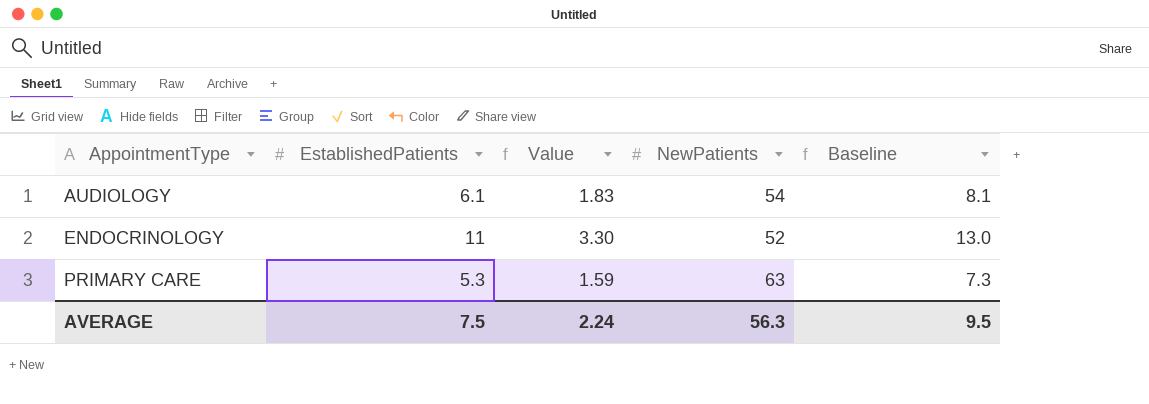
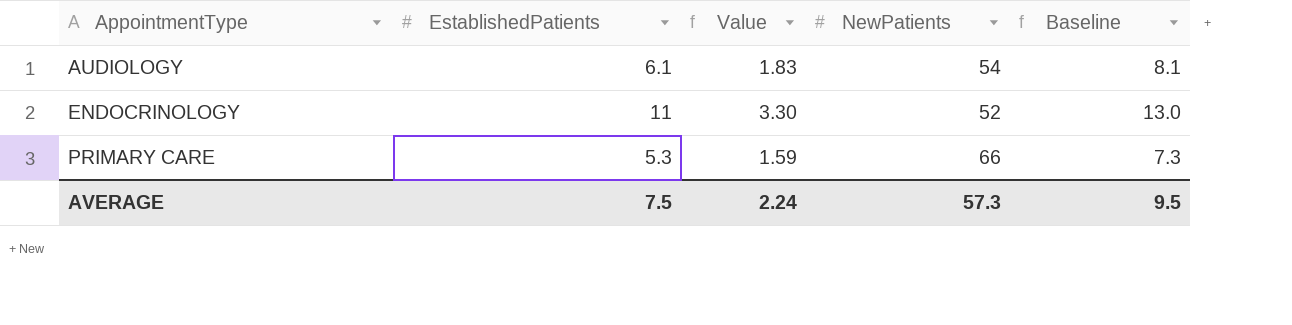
PRIMARY CARE | NewPatients: 63 -> 66
AVERAGE | NewPatients: 56.3 -> 57.3

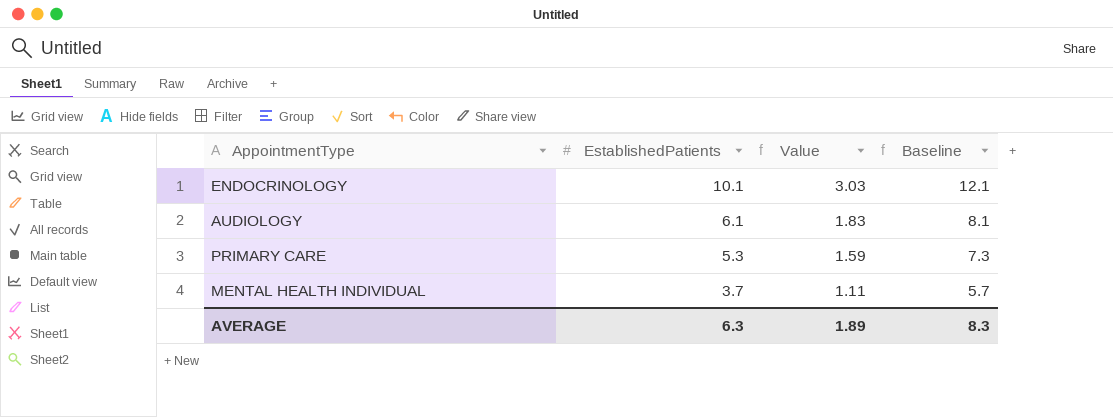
row order: AppointmentType ascending -> EstablishedPatients descending
column NewPatients | position: 4 -> none
ENDOCRINOLOGY | EstablishedPatients: 11 -> 10.1
ENDOCRINOLOGY | Value: 3.30 -> 3.03
ENDOCRINOLOGY | Baseline: 13.0 -> 12.1
row MENTAL HEALTH INDIVIDUAL: none -> 3.7 | 1.11 | 5.7
AVERAGE | EstablishedPatients: 7.5 -> 6.3
AVERAGE | Value: 2.24 -> 1.89
AVERAGE | Baseline: 9.5 -> 8.3

